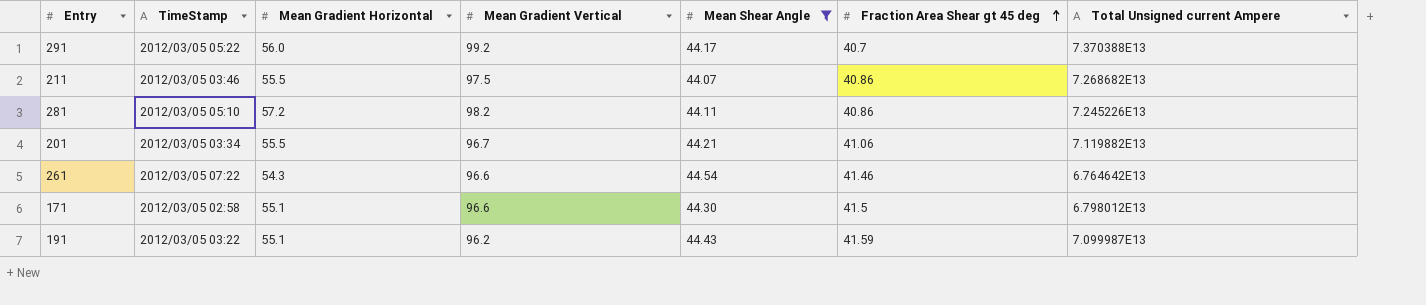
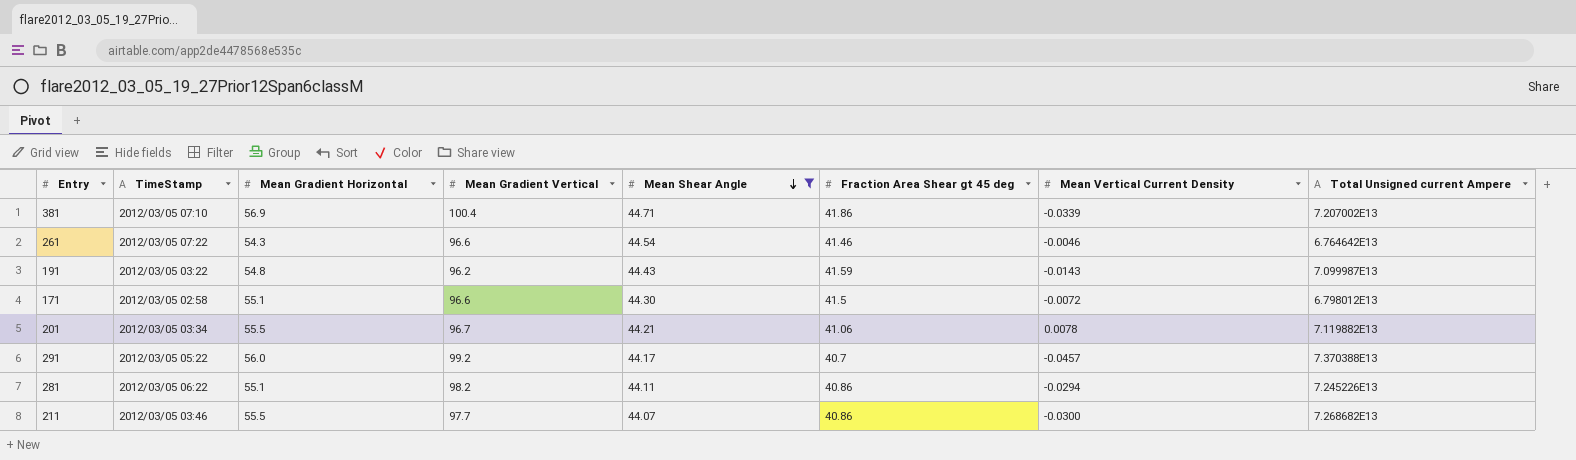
row order: Fraction Area Shear gt 45 deg ascending -> Mean Shear Angle descending
column Mean Vertical Current Density | position: none -> 7
row 381: none -> 2012/03/05 07:10 | 56.9 | 100.4 | 44.71 | 41.86 | -0.0339 | 7.207002E13
191 | Mean Gradient Horizontal: 55.1 -> 54.8
281 | TimeStamp: 2012/03/05 05:10 -> 2012/03/05 06:22
281 | Mean Gradient Horizontal: 57.2 -> 55.1
211 | Mean Gradient Vertical: 97.5 -> 97.7

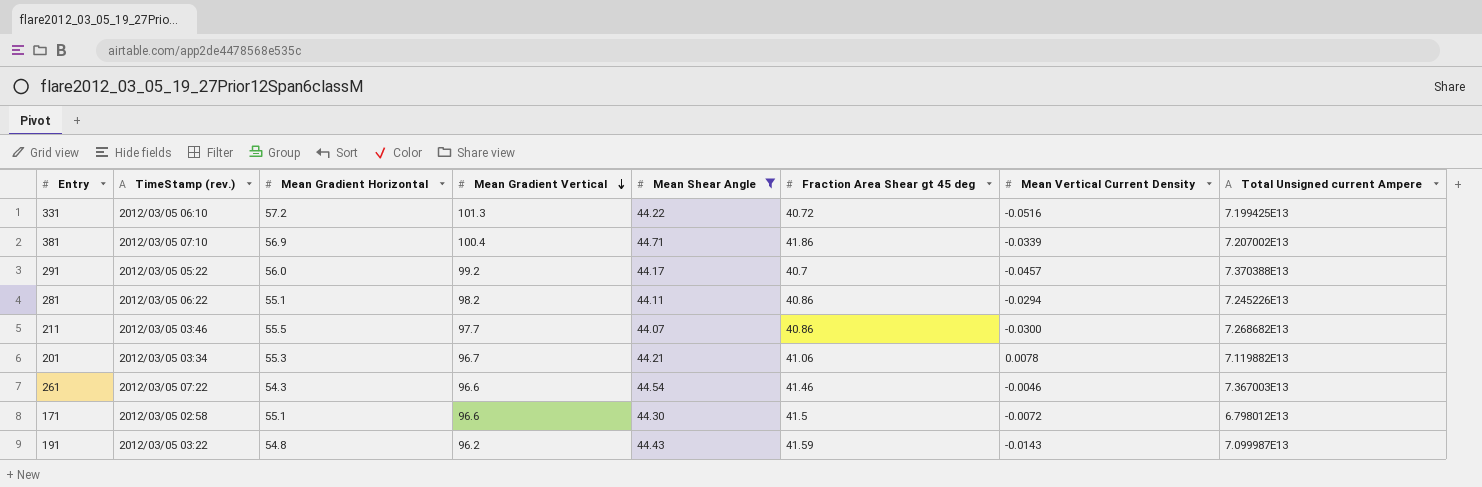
row order: Mean Shear Angle descending -> Mean Gradient Vertical descending
column name: TimeStamp -> TimeStamp (rev.)
row 331: none -> 2012/03/05 06:10 | 57.2 | 101.3 | 44.22 | 40.72 | -0.0516 | 7.199425E13
201 | Mean Gradient Horizontal: 55.5 -> 55.3
261 | Total Unsigned current Ampere: 6.764642E13 -> 7.367003E13

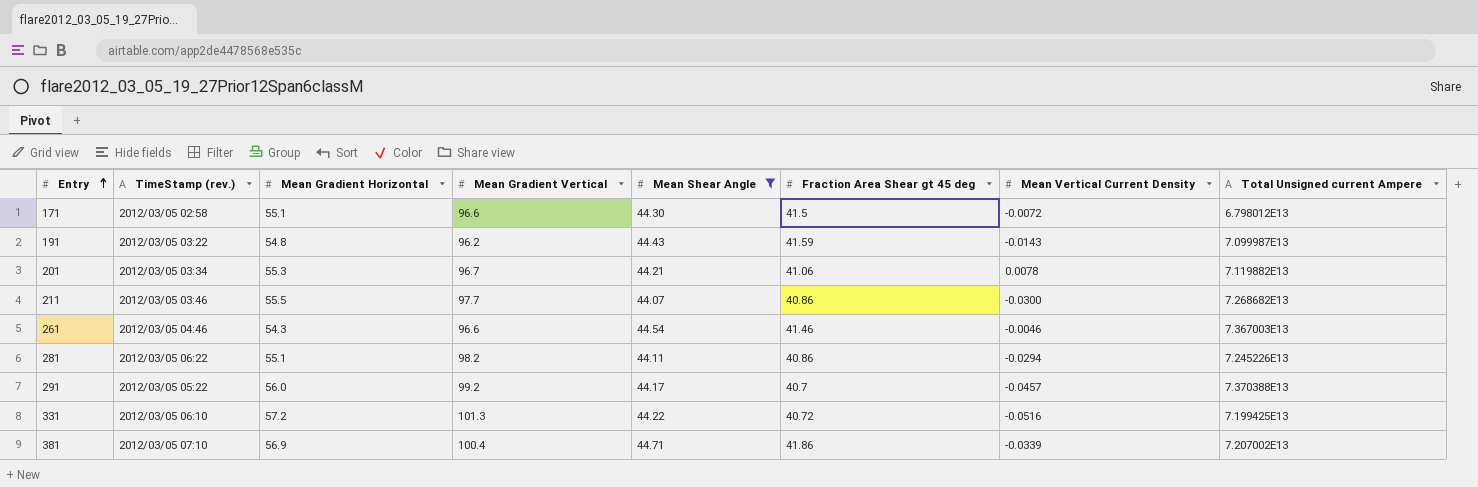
row order: Mean Gradient Vertical descending -> Entry ascending
261 | TimeStamp (rev.): 2012/03/05 07:22 -> 2012/03/05 04:46

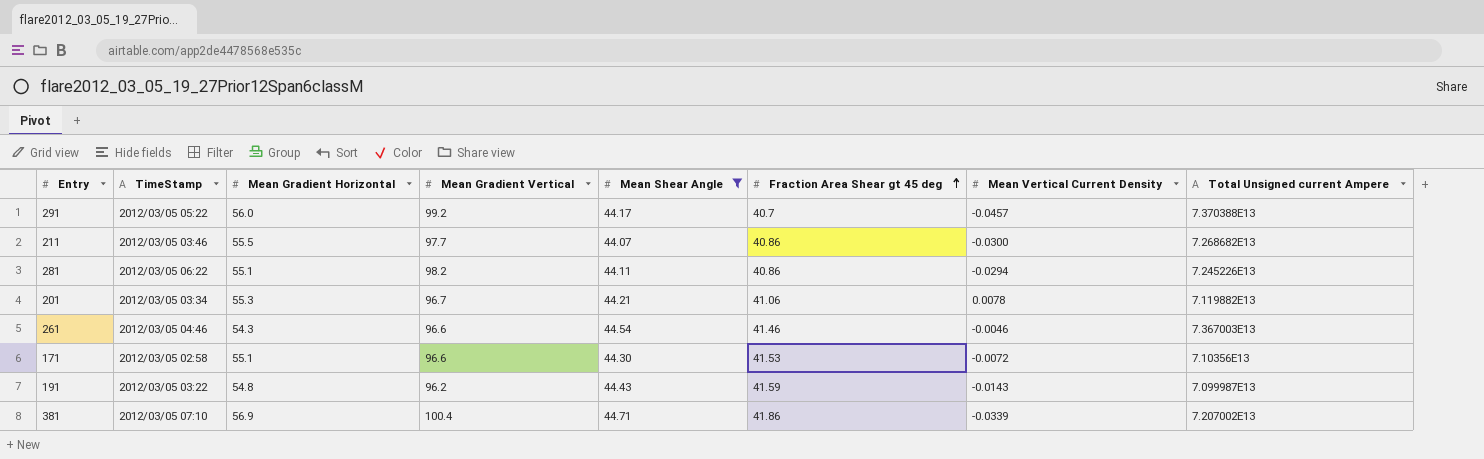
row order: Entry ascending -> Fraction Area Shear gt 45 deg ascending
column name: TimeStamp (rev.) -> TimeStamp
row 331: 2012/03/05 06:10 | 57.2 | 101.3 | 44.22 | 40.72 | -0.0516 | 7.199425E13 -> none
171 | Fraction Area Shear gt 45 deg: 41.5 -> 41.53
171 | Total Unsigned current Ampere: 6.798012E13 -> 7.10356E13

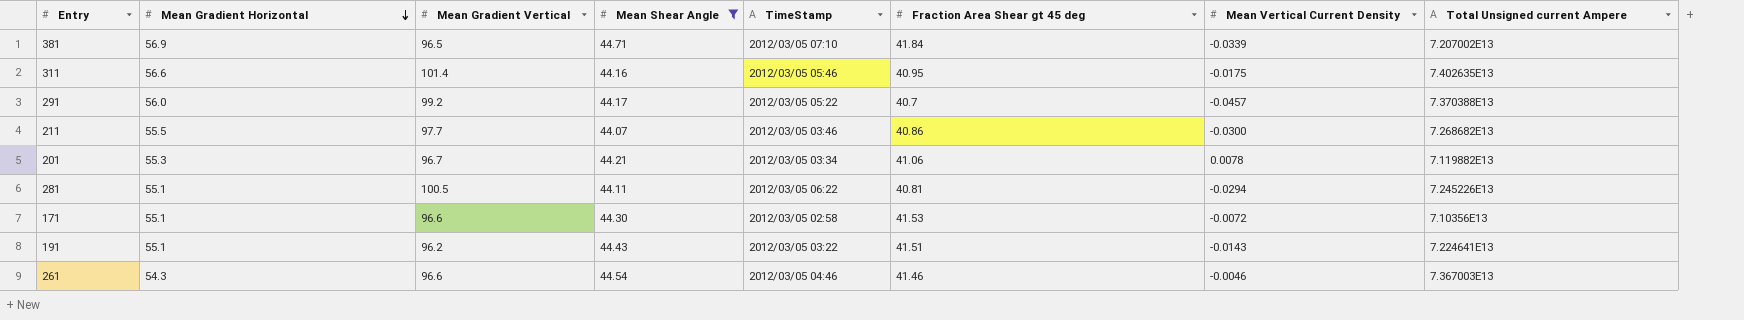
row order: Fraction Area Shear gt 45 deg ascending -> Mean Gradient Horizontal descending
column TimeStamp | position: 2 -> 5
381 | Mean Gradient Vertical: 100.4 -> 96.5
381 | Fraction Area Shear gt 45 deg: 41.86 -> 41.84
row 311: none -> 56.6 | 101.4 | 44.16 | 2012/03/05 05:46 | 40.95 | -0.0175 | 7.402635E13
281 | Mean Gradient Vertical: 98.2 -> 100.5
281 | Fraction Area Shear gt 45 deg: 40.86 -> 40.81
191 | Mean Gradient Horizontal: 54.8 -> 55.1
191 | Fraction Area Shear gt 45 deg: 41.59 -> 41.51
191 | Total Unsigned current Ampere: 7.099987E13 -> 7.224641E13

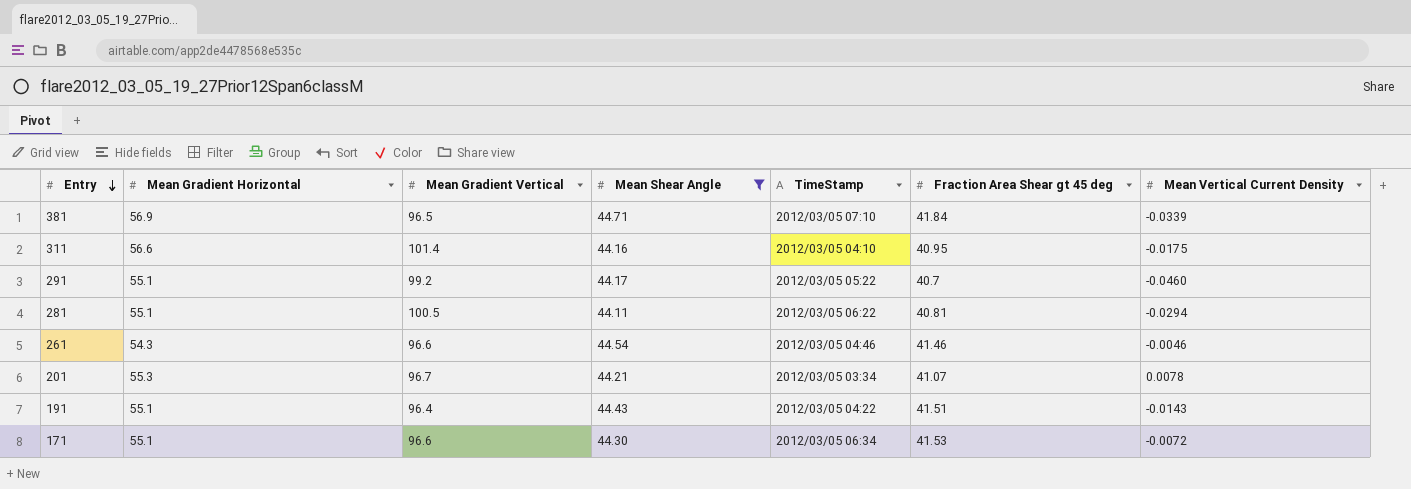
row order: Mean Gradient Horizontal descending -> Entry descending
column Total Unsigned current Ampere | position: 8 -> none
row 211: 55.5 | 97.7 | 44.07 | 2012/03/05 03:46 | 40.86 | -0.0300 | 7.268682E13 -> none
311 | TimeStamp: 2012/03/05 05:46 -> 2012/03/05 04:10
291 | Mean Gradient Horizontal: 56.0 -> 55.1
291 | Mean Vertical Current Density: -0.0457 -> -0.0460
201 | Fraction Area Shear gt 45 deg: 41.06 -> 41.07
191 | Mean Gradient Vertical: 96.2 -> 96.4
191 | TimeStamp: 2012/03/05 03:22 -> 2012/03/05 04:22
171 | TimeStamp: 2012/03/05 02:58 -> 2012/03/05 06:34

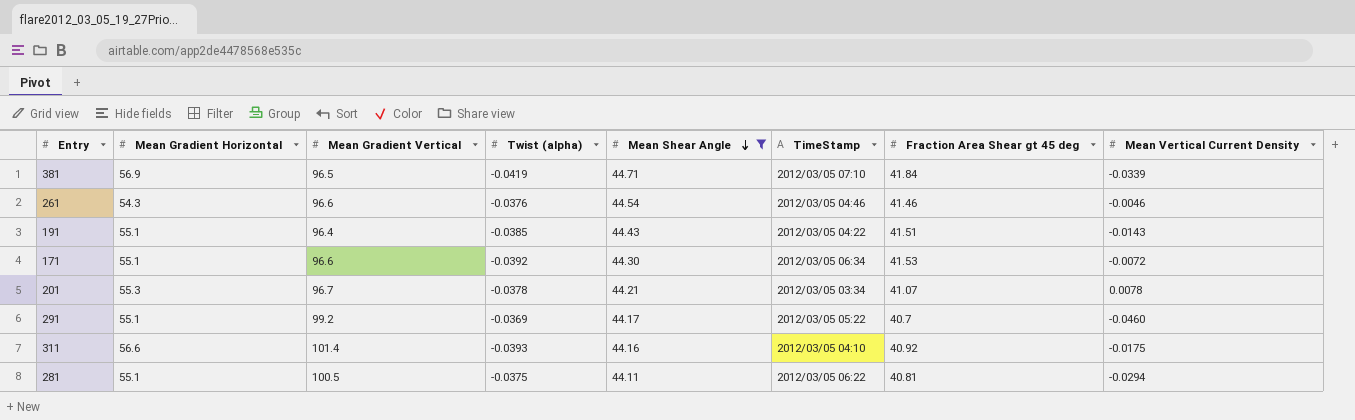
row order: Entry descending -> Mean Shear Angle descending
column Twist (alpha) | position: none -> 4
311 | Fraction Area Shear gt 45 deg: 40.95 -> 40.92

